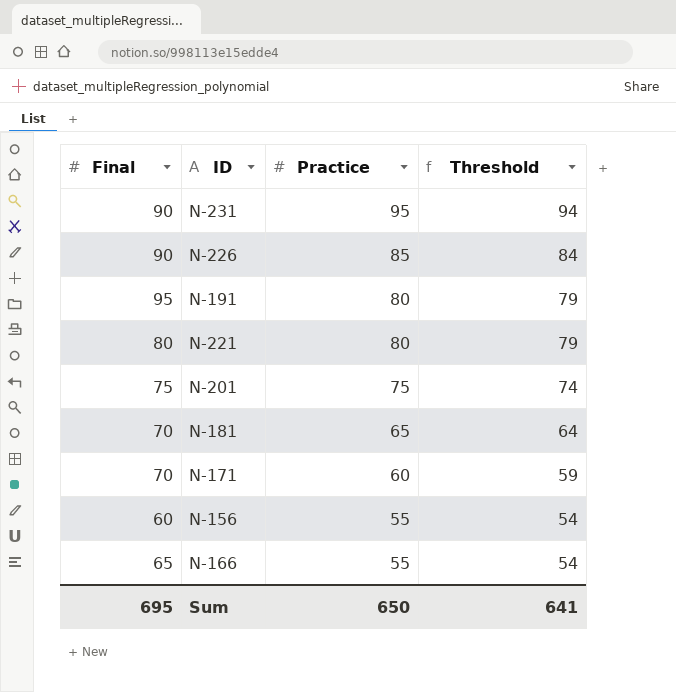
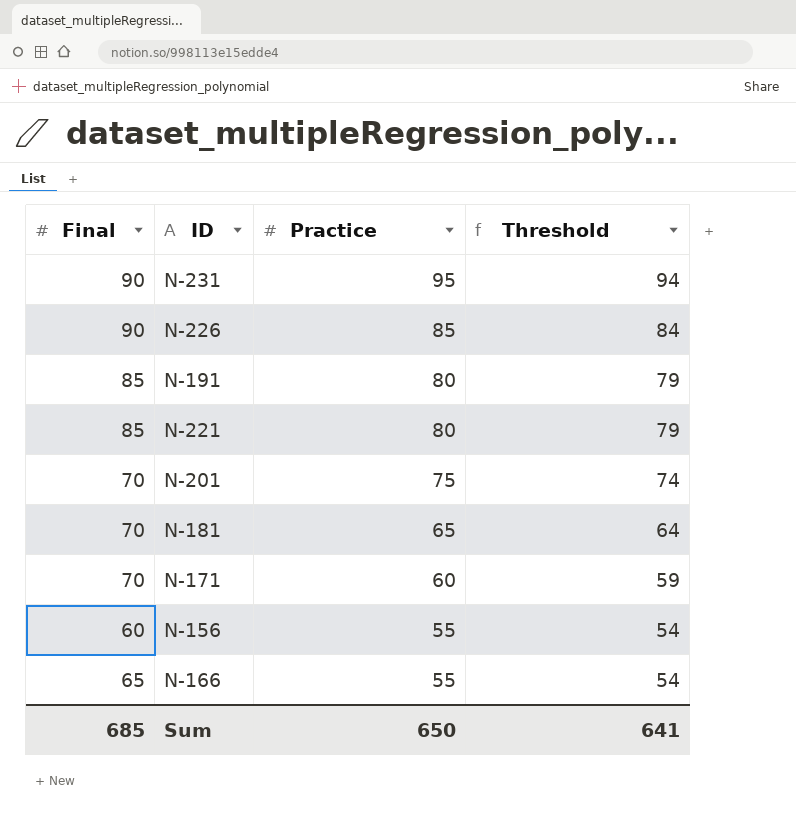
N-191 | Final: 95 -> 85
N-221 | Final: 80 -> 85
N-201 | Final: 75 -> 70
Sum | Final: 695 -> 685

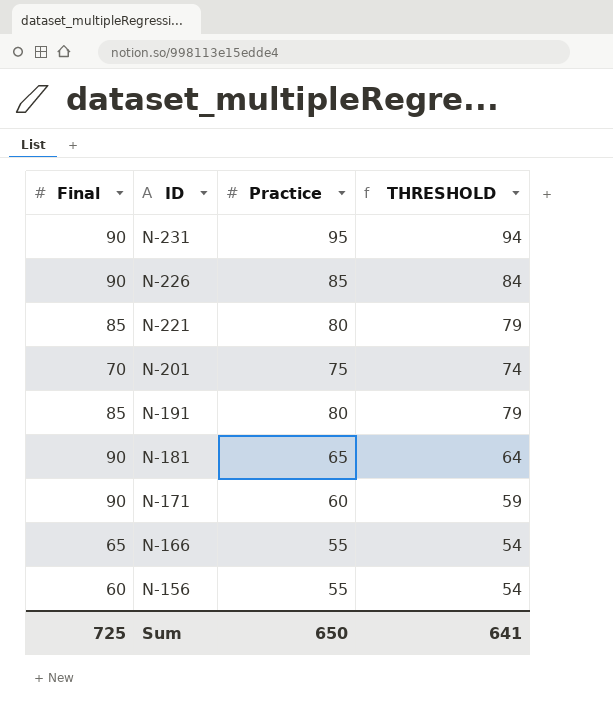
row order: Practice descending -> ID descending
column name: Threshold -> THRESHOLD
N-181 | Final: 70 -> 90
N-171 | Final: 70 -> 90
Sum | Final: 685 -> 725

